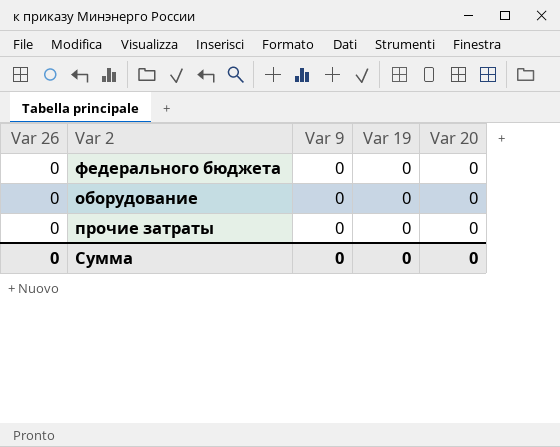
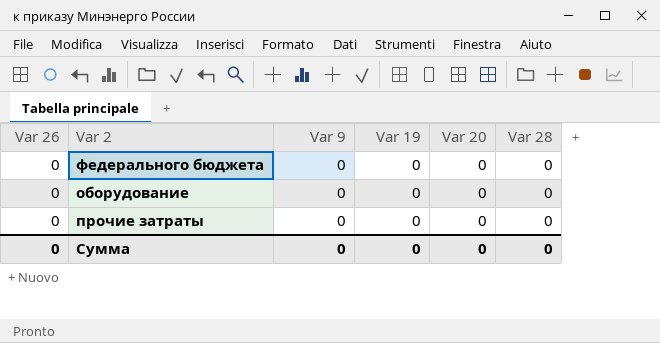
column Var 28 | position: none -> 6

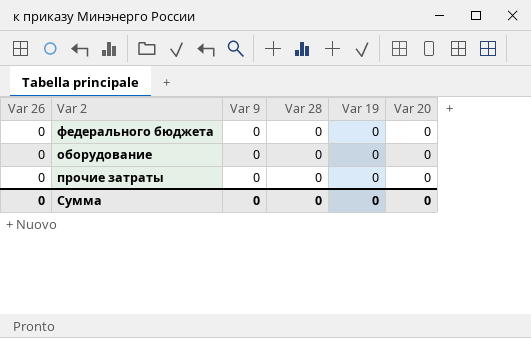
column Var 28 | position: 6 -> 4

